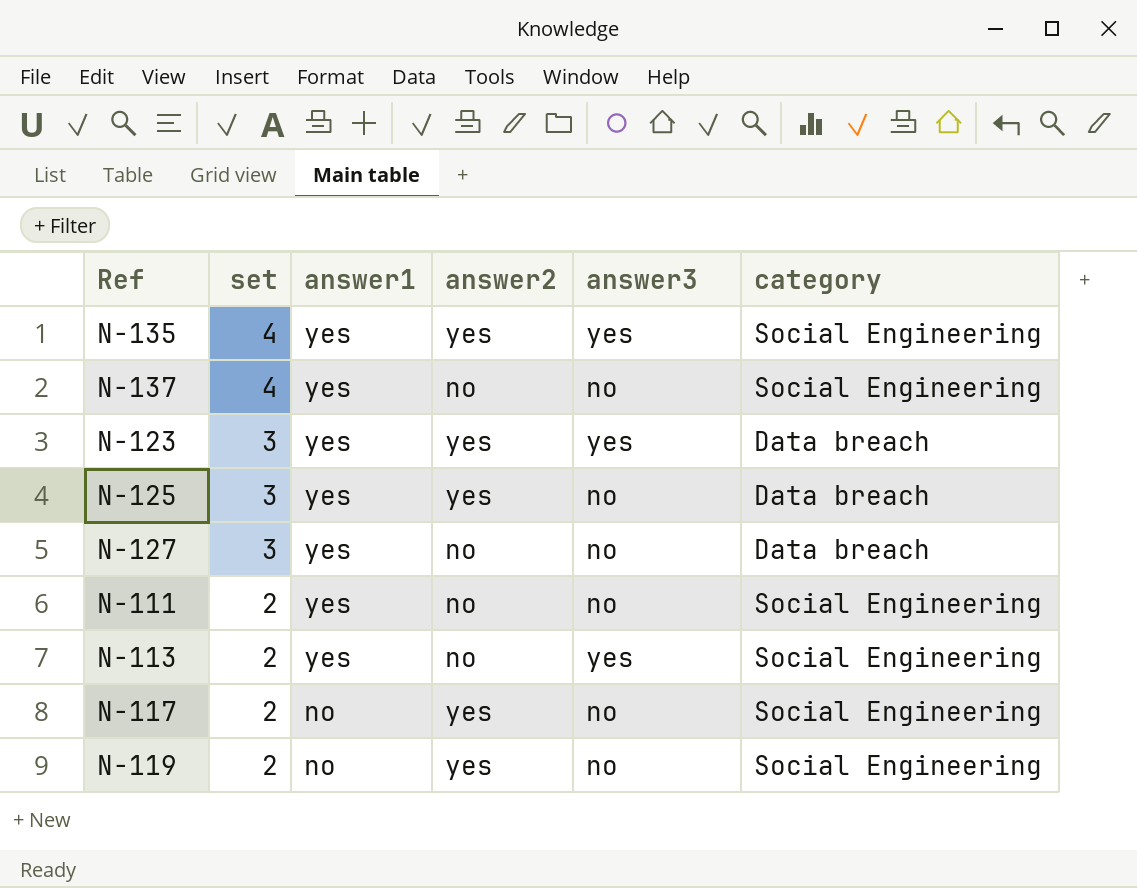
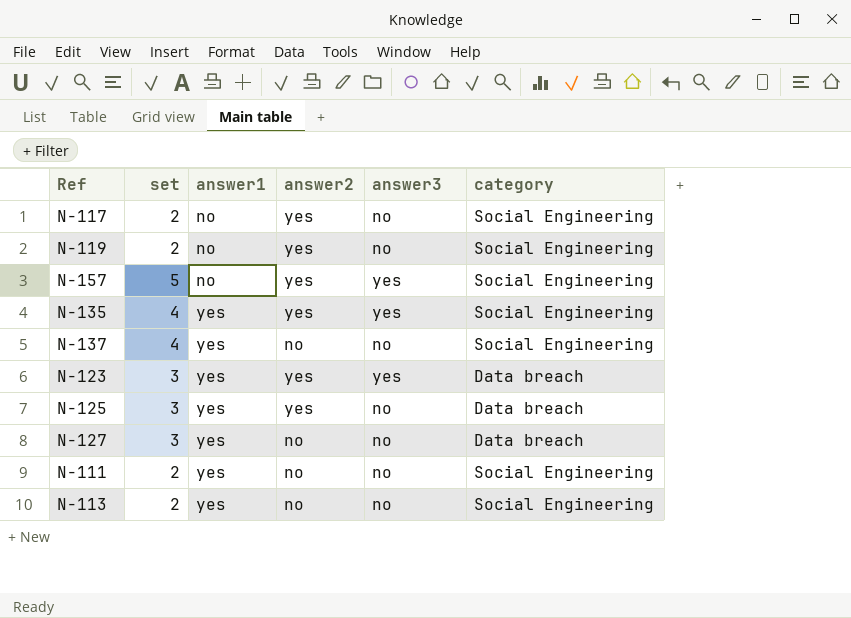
row order: set descending -> answer1 ascending
row N-157: none -> 5 | no | yes | yes | Social Engineering
N-113 | answer3: yes -> no

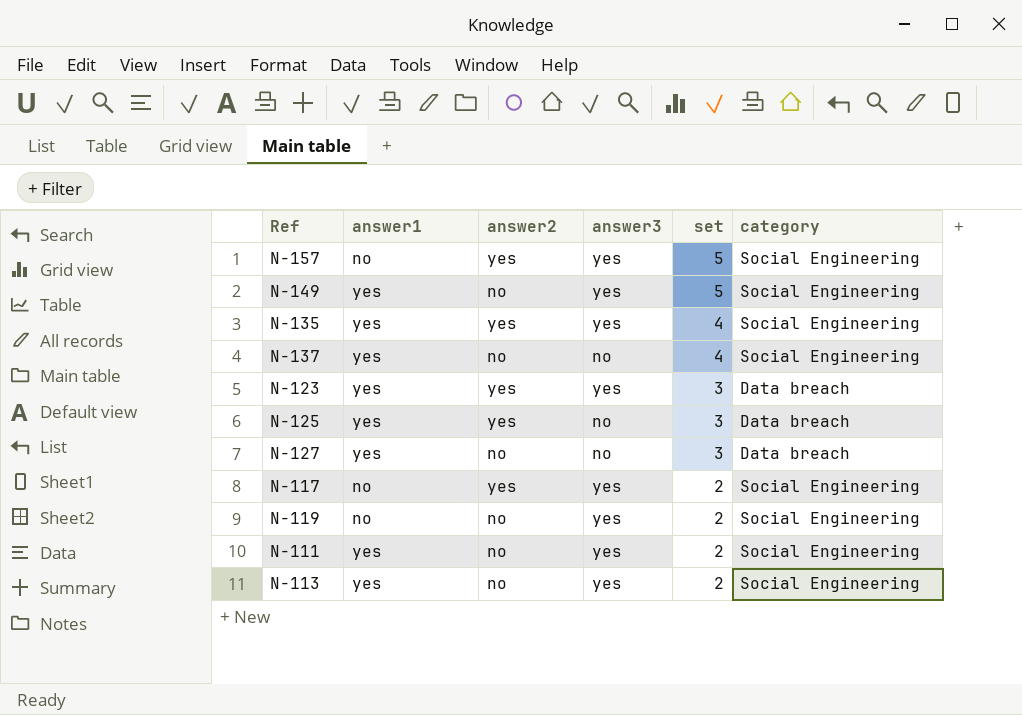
row order: answer1 ascending -> set descending
column set | position: 2 -> 5
row N-149: none -> yes | no | yes | 5 | Social Engineering
N-117 | answer3: no -> yes
N-119 | answer2: yes -> no
N-119 | answer3: no -> yes
N-111 | answer3: no -> yes
N-113 | answer3: no -> yes

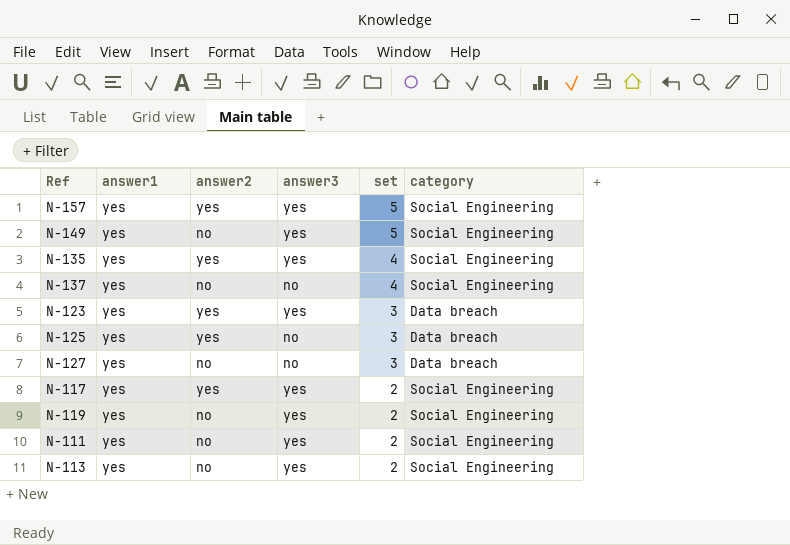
N-157 | answer1: no -> yes
N-117 | answer1: no -> yes
N-119 | answer1: no -> yes

